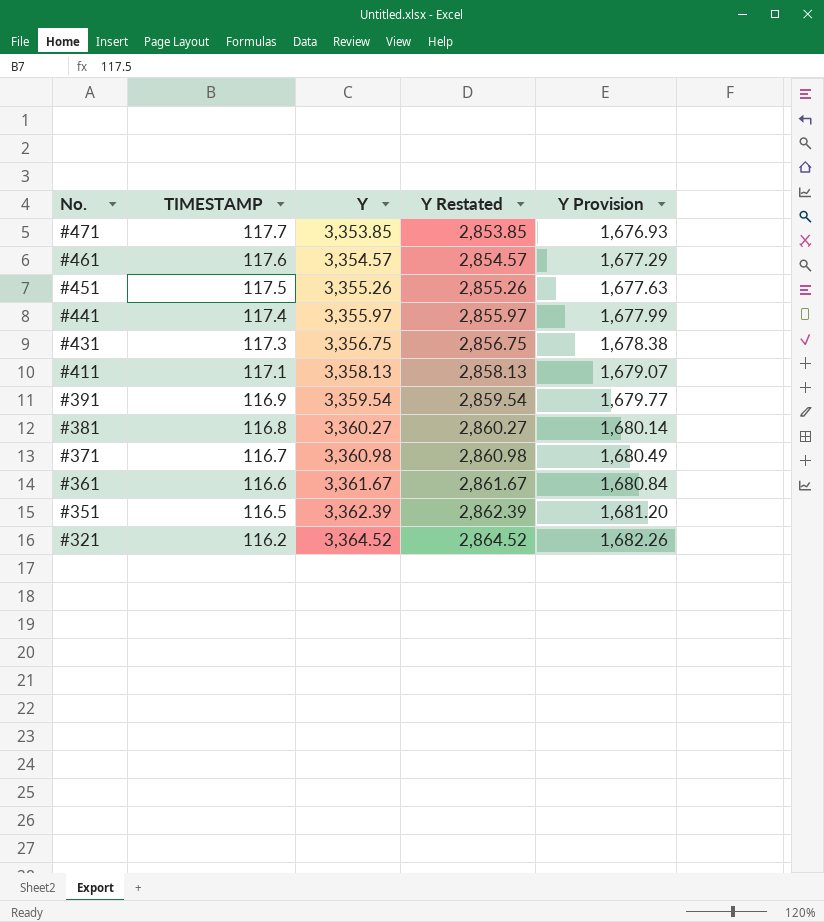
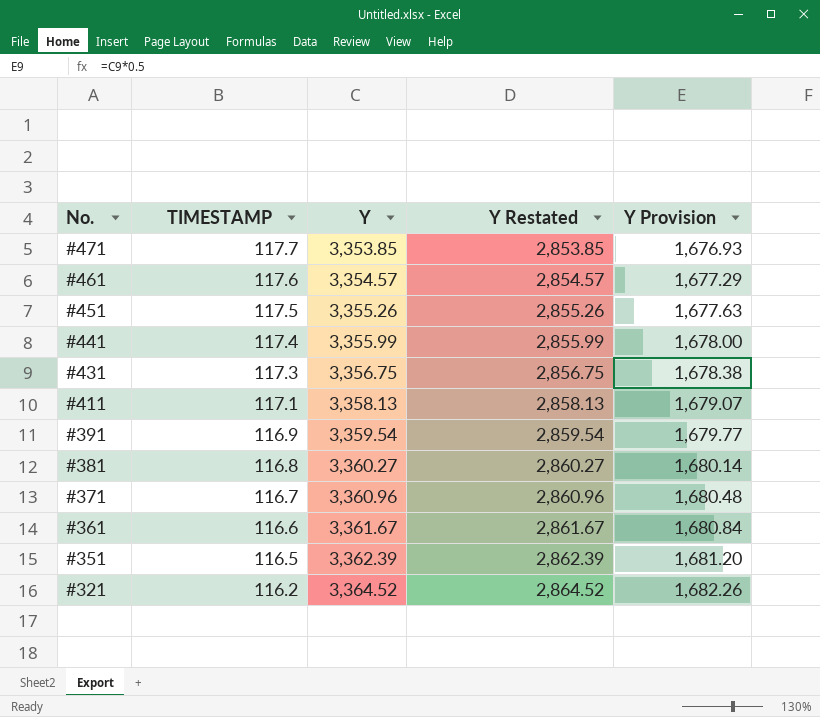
#441 | Y: 3,355.97 -> 3,355.99
#441 | Y Restated: 2,855.97 -> 2,855.99
#441 | Y Provision: 1,677.99 -> 1,678.00
#371 | Y: 3,360.98 -> 3,360.96
#371 | Y Restated: 2,860.98 -> 2,860.96
#371 | Y Provision: 1,680.49 -> 1,680.48

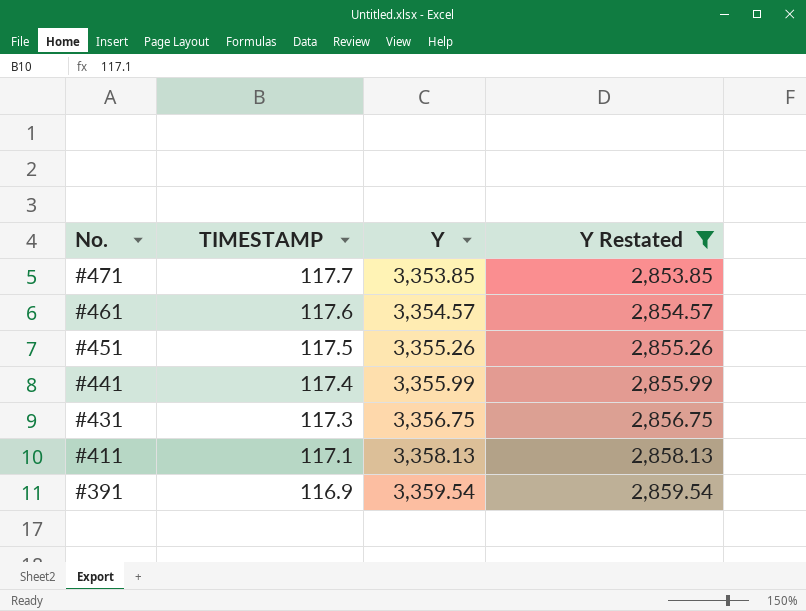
filter: none -> Y Restated <= 2,859.54
column Y Provision | formula: [Y] * 0.5 -> none

